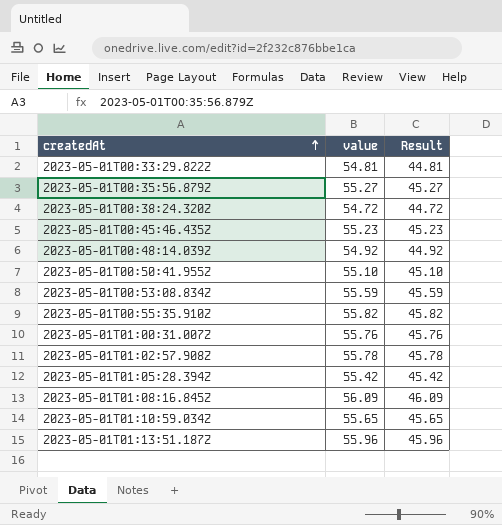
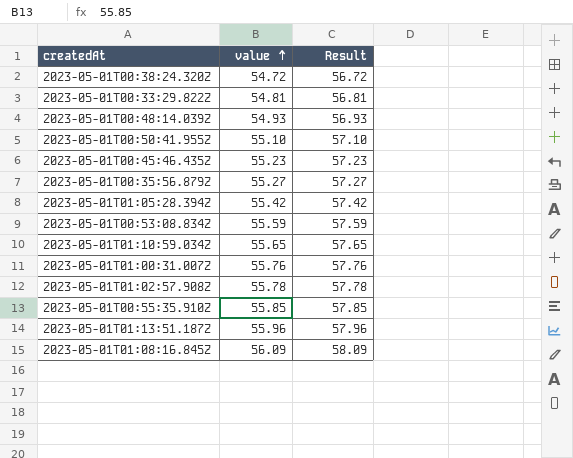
row order: createdAt ascending -> value ascending
column Result | formula: [value] - 10 -> [value] + 2
2023-05-01T00:48:14.039Z | value: 54.92 -> 54.93
2023-05-01T00:55:35.910Z | value: 55.82 -> 55.85

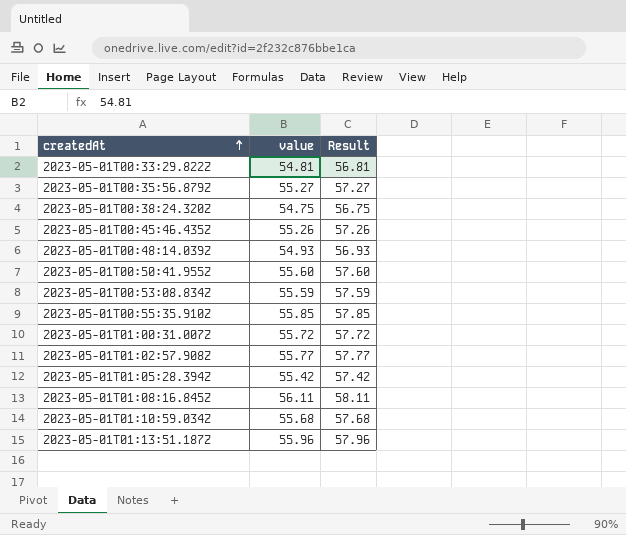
row order: value ascending -> createdAt ascending
2023-05-01T00:38:24.320Z | value: 54.72 -> 54.75
2023-05-01T00:38:24.320Z | Result: 56.72 -> 56.75
2023-05-01T00:45:46.435Z | value: 55.23 -> 55.26
2023-05-01T00:45:46.435Z | Result: 57.23 -> 57.26
2023-05-01T00:50:41.955Z | value: 55.10 -> 55.60
2023-05-01T00:50:41.955Z | Result: 57.10 -> 57.60
2023-05-01T01:00:31.007Z | value: 55.76 -> 55.72
2023-05-01T01:00:31.007Z | Result: 57.76 -> 57.72
2023-05-01T01:02:57.908Z | value: 55.78 -> 55.77
2023-05-01T01:02:57.908Z | Result: 57.78 -> 57.77
2023-05-01T01:08:16.845Z | value: 56.09 -> 56.11
2023-05-01T01:08:16.845Z | Result: 58.09 -> 58.11
2023-05-01T01:10:59.034Z | value: 55.65 -> 55.68
2023-05-01T01:10:59.034Z | Result: 57.65 -> 57.68

